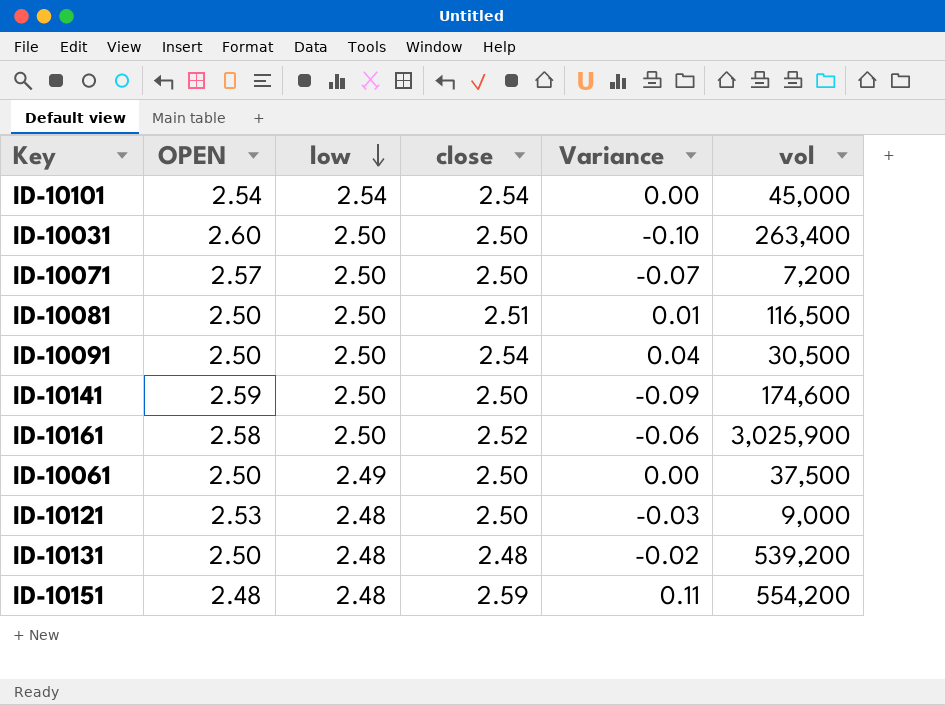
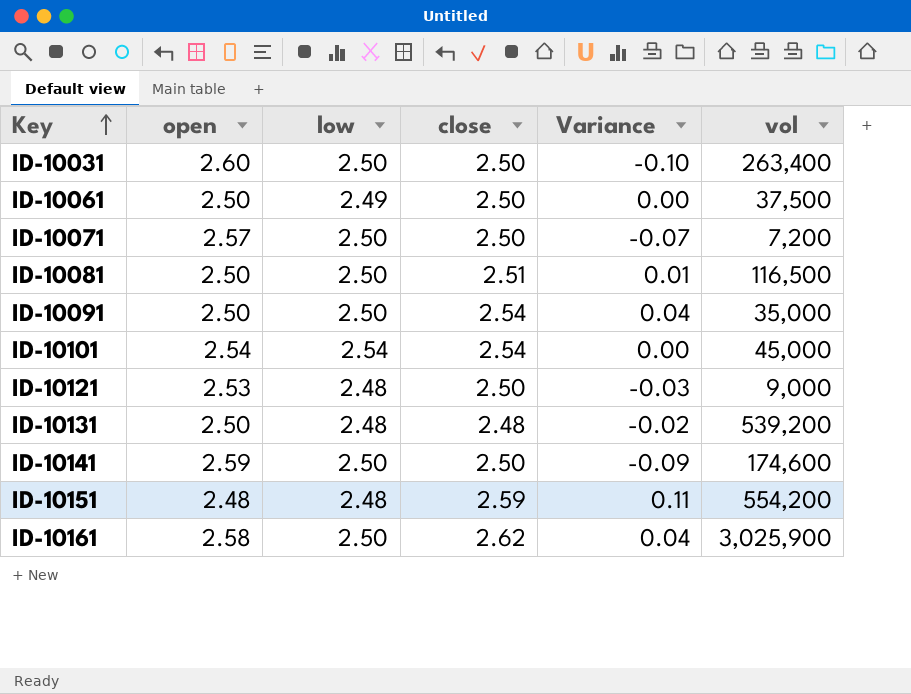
row order: low descending -> Key ascending
column name: OPEN -> open
ID-10091 | vol: 30,500 -> 35,000
ID-10161 | close: 2.52 -> 2.62
ID-10161 | Variance: -0.06 -> 0.04

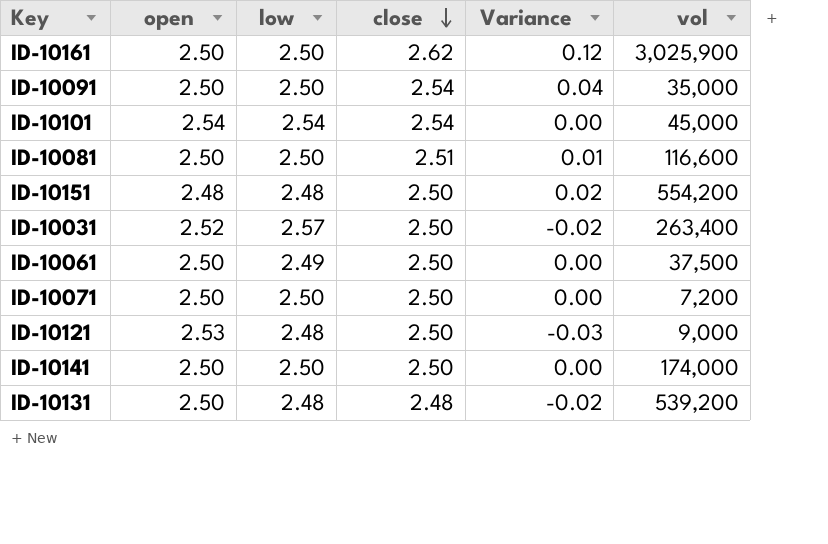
row order: Key ascending -> close descending
ID-10161 | open: 2.58 -> 2.50
ID-10161 | Variance: 0.04 -> 0.12
ID-10081 | vol: 116,500 -> 116,600
ID-10151 | close: 2.59 -> 2.50
ID-10151 | Variance: 0.11 -> 0.02
ID-10031 | open: 2.60 -> 2.52
ID-10031 | low: 2.50 -> 2.57
ID-10031 | Variance: -0.10 -> -0.02
ID-10071 | open: 2.57 -> 2.50
ID-10071 | Variance: -0.07 -> 0.00
ID-10141 | open: 2.59 -> 2.50
ID-10141 | Variance: -0.09 -> 0.00
ID-10141 | vol: 174,600 -> 174,000

